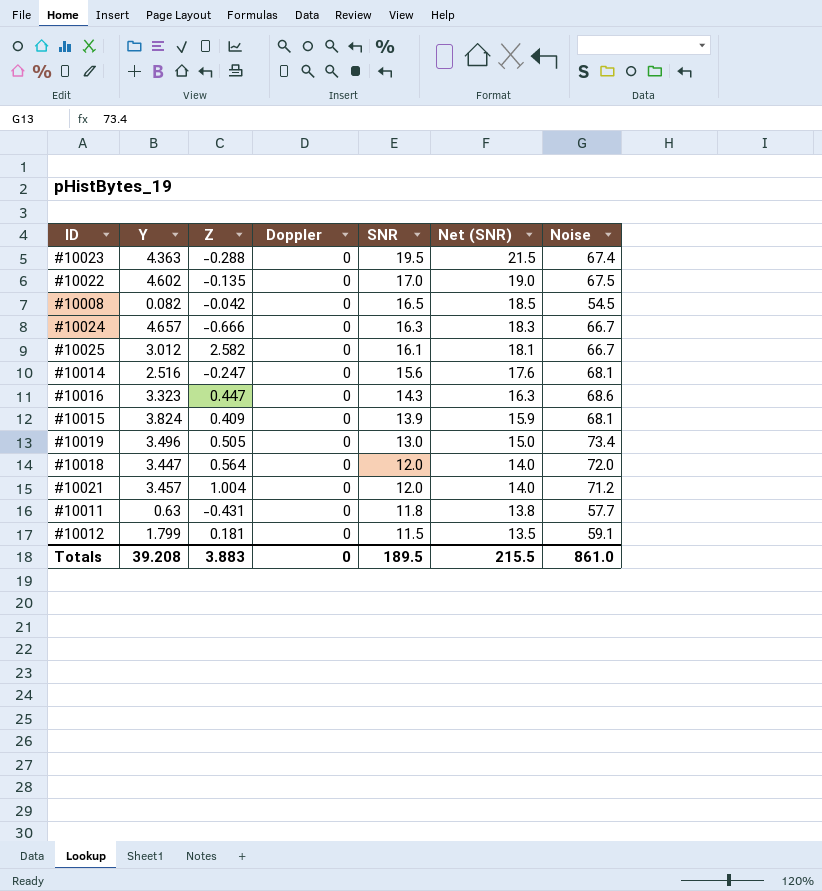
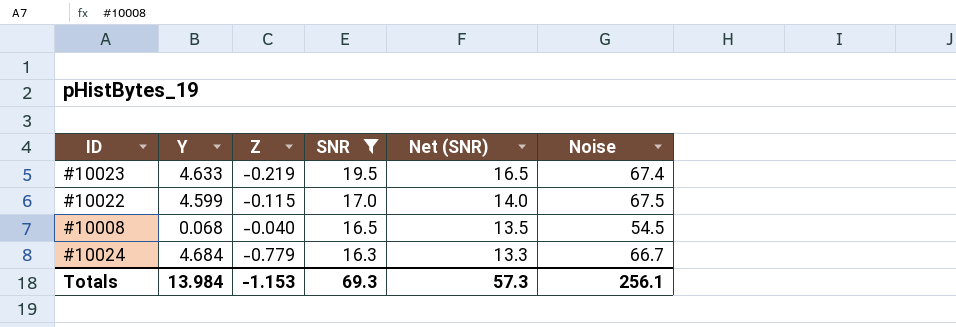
filter: none -> SNR >= 16.3
column Doppler | position: 4 -> none
column Net (SNR) | formula: [SNR] + 2 -> [SNR] - 3
#10023 | Y: 4.363 -> 4.633
#10023 | Z: -0.288 -> -0.219
#10022 | Y: 4.602 -> 4.599
#10022 | Z: -0.135 -> -0.115
#10008 | Y: 0.082 -> 0.068
#10008 | Z: -0.042 -> -0.040
#10024 | Y: 4.657 -> 4.684
#10024 | Z: -0.666 -> -0.779
Totals | Y: 39.208 -> 13.984
Totals | Z: 3.883 -> -1.153
Totals | SNR: 189.5 -> 69.3
Totals | Net (SNR): 215.5 -> 57.3
Totals | Noise: 861.0 -> 256.1

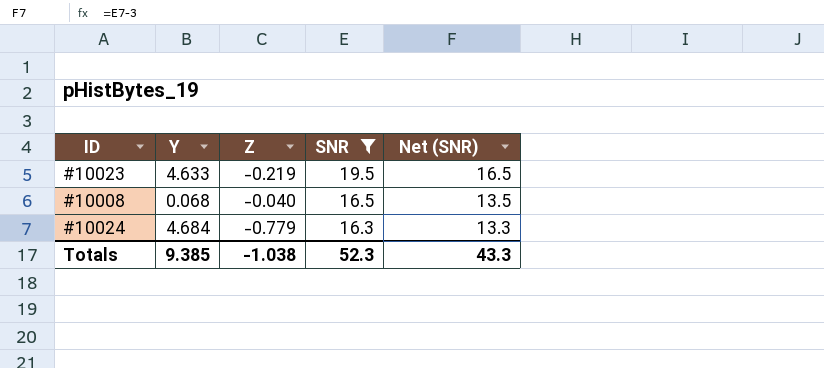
column Noise | position: 6 -> none
row #10022: 4.599 | -0.115 | 17.0 | 14.0 | 67.5 -> none
Totals | Y: 13.984 -> 9.385
Totals | Z: -1.153 -> -1.038
Totals | SNR: 69.3 -> 52.3
Totals | Net (SNR): 57.3 -> 43.3

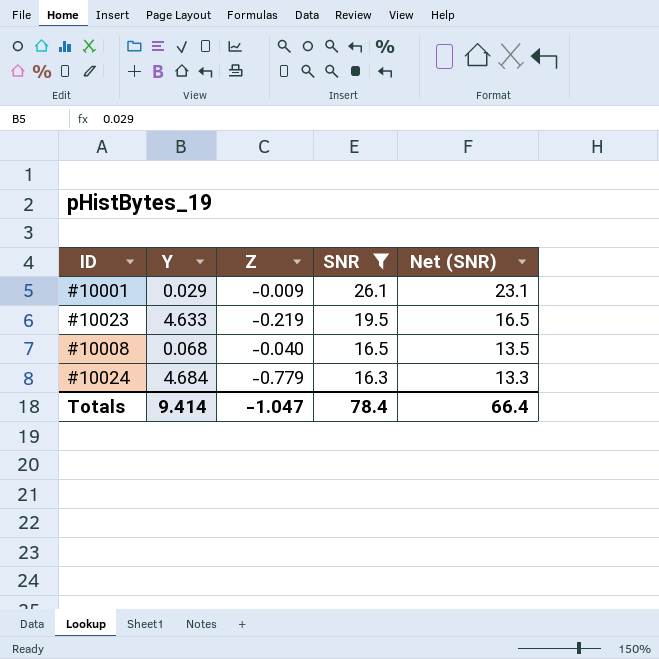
row #10001: none -> 0.029 | -0.009 | 26.1 | 23.1
Totals | Y: 9.385 -> 9.414
Totals | Z: -1.038 -> -1.047
Totals | SNR: 52.3 -> 78.4
Totals | Net (SNR): 43.3 -> 66.4

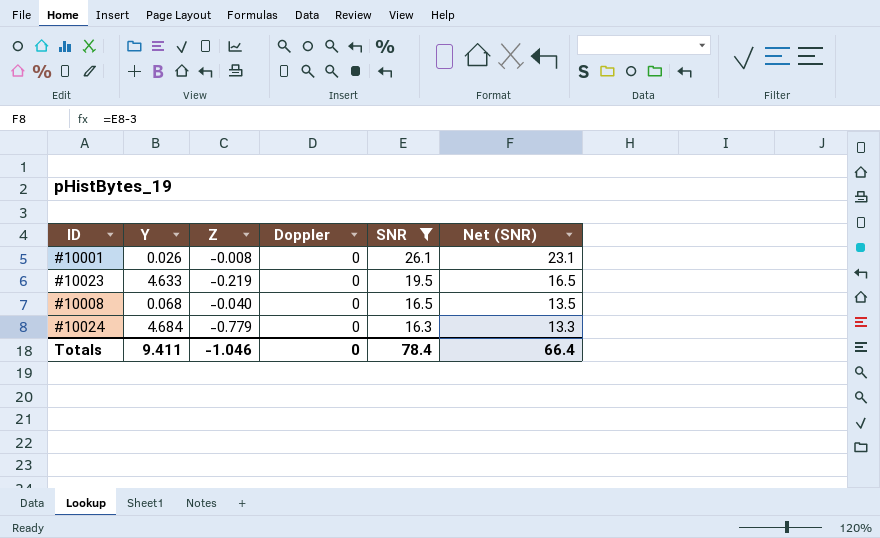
column Doppler | position: none -> 4
#10001 | Y: 0.029 -> 0.026
#10001 | Z: -0.009 -> -0.008
Totals | Y: 9.414 -> 9.411
Totals | Z: -1.047 -> -1.046

